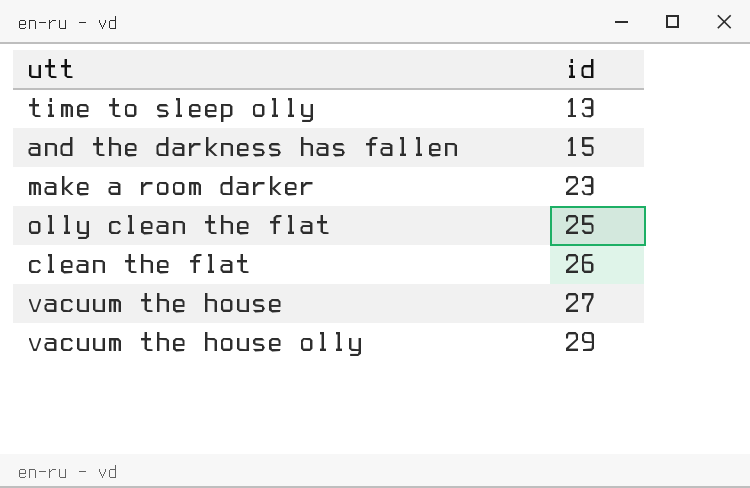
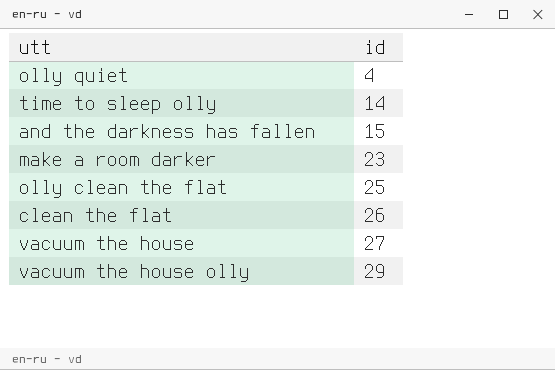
row olly quiet: none -> 4
time to sleep olly | id: 13 -> 14

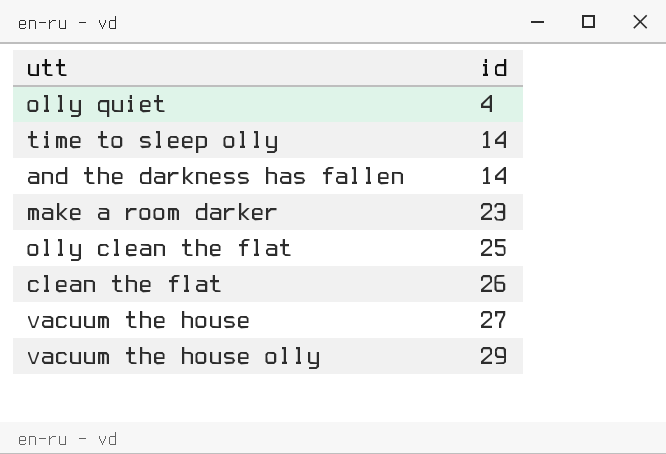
and the darkness has fallen | id: 15 -> 14

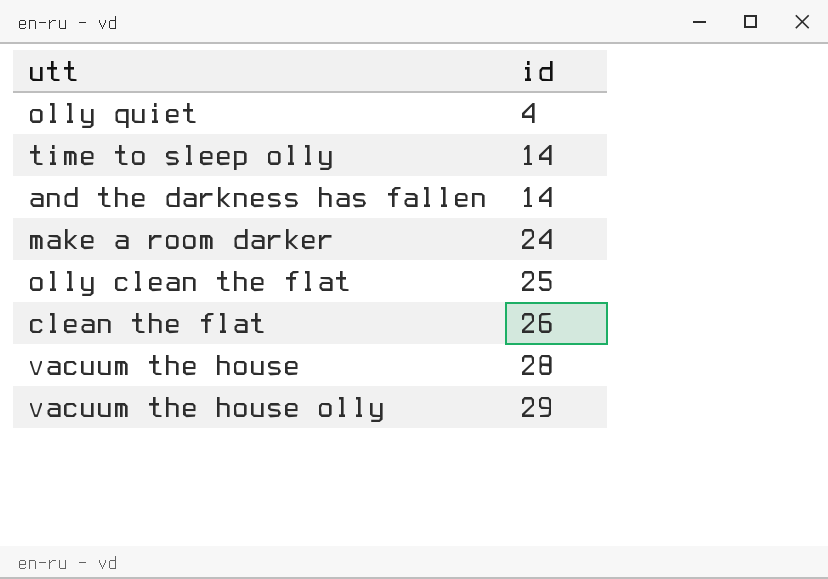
make a room darker | id: 23 -> 24
vacuum the house | id: 27 -> 28

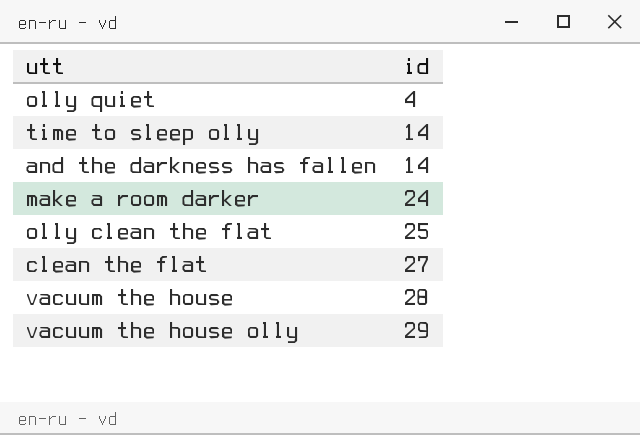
clean the flat | id: 26 -> 27

